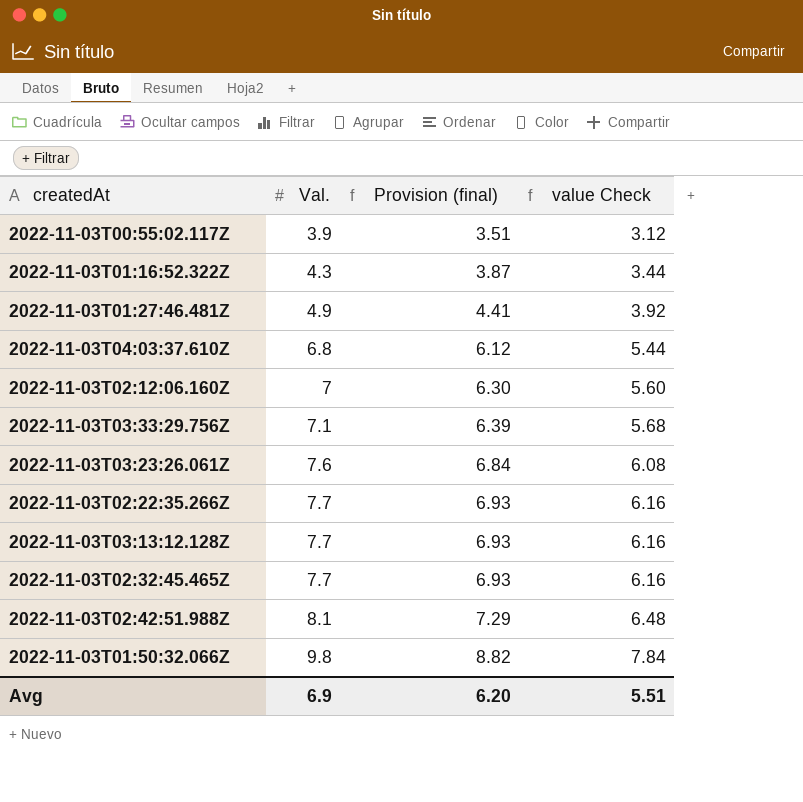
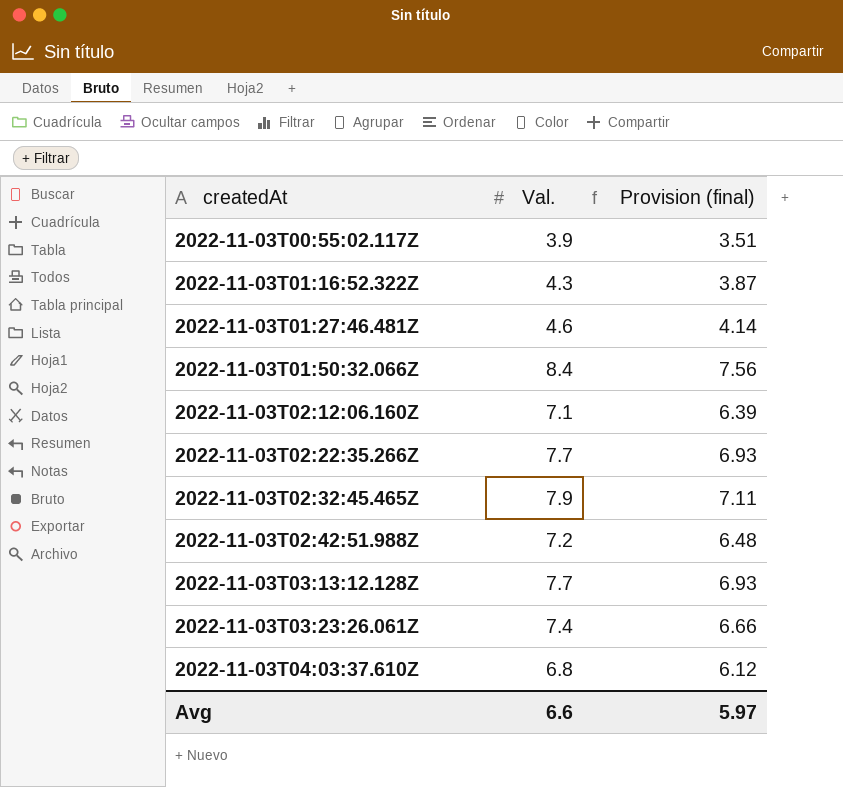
row order: Val. ascending -> createdAt ascending
column value Check | formula: [Val.] * 0.8 -> none
row 2022-11-03T03:33:29.756Z: 7.1 | 6.39 | 5.68 -> none
2022-11-03T01:27:46.481Z | Val.: 4.9 -> 4.6
2022-11-03T01:27:46.481Z | Provision (final): 4.41 -> 4.14
2022-11-03T01:50:32.066Z | Val.: 9.8 -> 8.4
2022-11-03T01:50:32.066Z | Provision (final): 8.82 -> 7.56
2022-11-03T02:12:06.160Z | Val.: 7 -> 7.1
2022-11-03T02:12:06.160Z | Provision (final): 6.30 -> 6.39
2022-11-03T02:32:45.465Z | Val.: 7.7 -> 7.9
2022-11-03T02:32:45.465Z | Provision (final): 6.93 -> 7.11
2022-11-03T02:42:51.988Z | Val.: 8.1 -> 7.2
2022-11-03T02:42:51.988Z | Provision (final): 7.29 -> 6.48
2022-11-03T03:23:26.061Z | Val.: 7.6 -> 7.4
2022-11-03T03:23:26.061Z | Provision (final): 6.84 -> 6.66
Avg | Val.: 6.9 -> 6.6
Avg | Provision (final): 6.20 -> 5.97

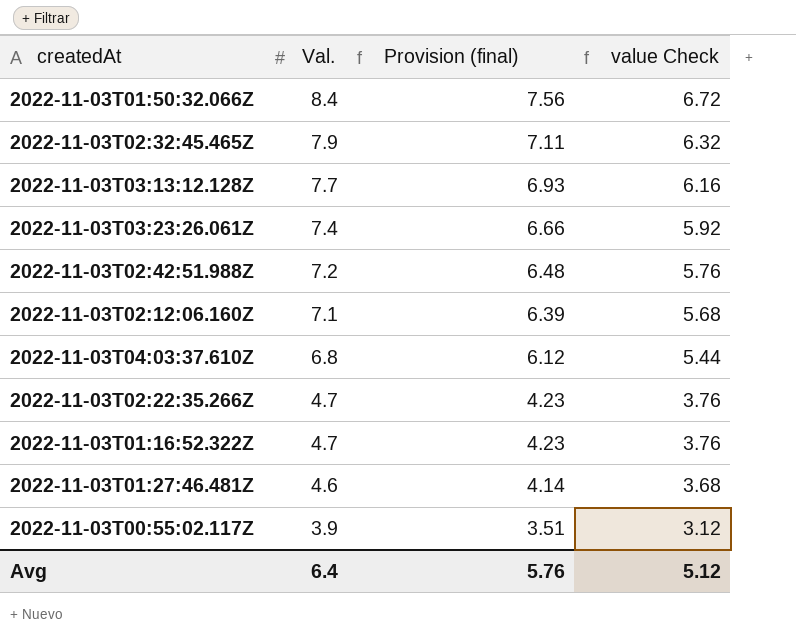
row order: createdAt ascending -> Val. descending
column value Check | formula: none -> [Val.] * 0.8
2022-11-03T02:22:35.266Z | Val.: 7.7 -> 4.7
2022-11-03T02:22:35.266Z | Provision (final): 6.93 -> 4.23
2022-11-03T01:16:52.322Z | Val.: 4.3 -> 4.7
2022-11-03T01:16:52.322Z | Provision (final): 3.87 -> 4.23
Avg | Val.: 6.6 -> 6.4
Avg | Provision (final): 5.97 -> 5.76

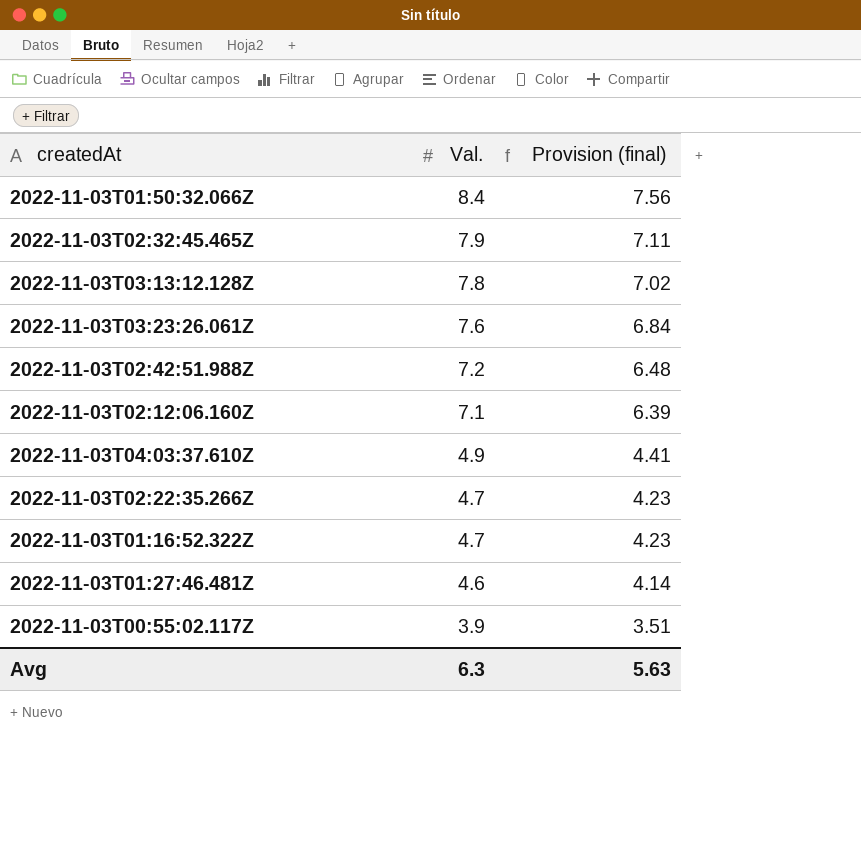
column value Check | formula: [Val.] * 0.8 -> none
2022-11-03T03:13:12.128Z | Val.: 7.7 -> 7.8
2022-11-03T03:13:12.128Z | Provision (final): 6.93 -> 7.02
2022-11-03T03:23:26.061Z | Val.: 7.4 -> 7.6
2022-11-03T03:23:26.061Z | Provision (final): 6.66 -> 6.84
2022-11-03T04:03:37.610Z | Val.: 6.8 -> 4.9
2022-11-03T04:03:37.610Z | Provision (final): 6.12 -> 4.41
Avg | Val.: 6.4 -> 6.3
Avg | Provision (final): 5.76 -> 5.63

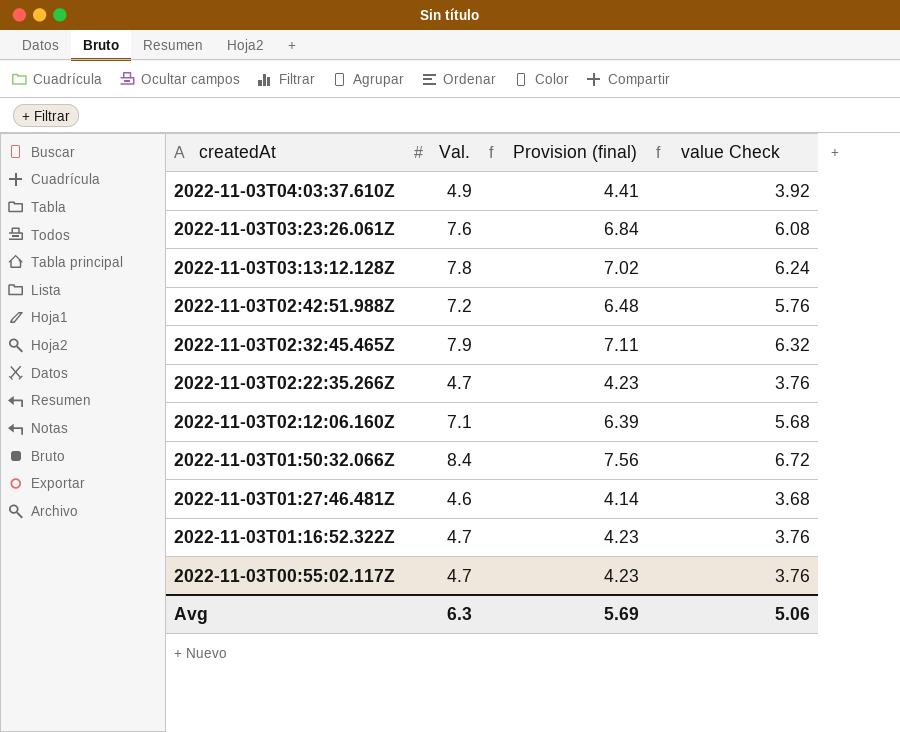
row order: Val. descending -> createdAt descending
column value Check | formula: none -> [Val.] * 0.8
2022-11-03T00:55:02.117Z | Val.: 3.9 -> 4.7
2022-11-03T00:55:02.117Z | Provision (final): 3.51 -> 4.23
Avg | Provision (final): 5.63 -> 5.69

